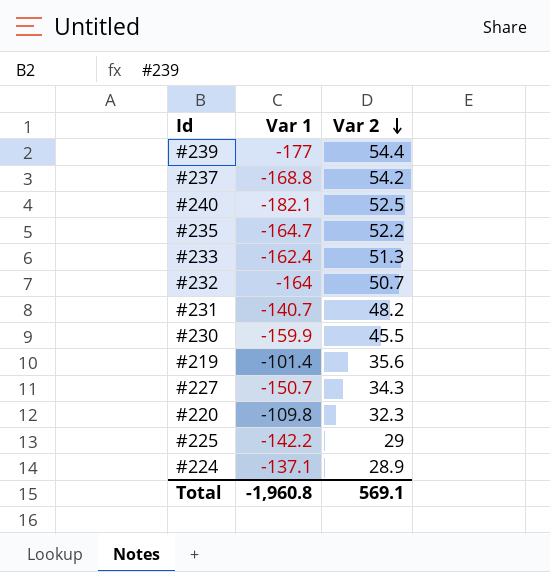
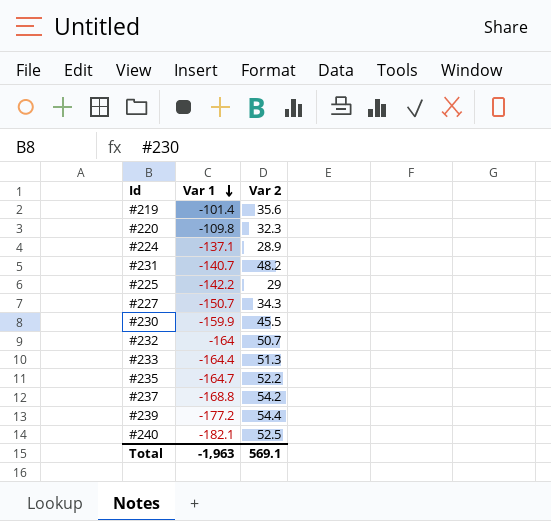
row order: Var 2 descending -> Var 1 descending
#233 | Var 1: -162.4 -> -164.4
#239 | Var 1: -177 -> -177.2
Total | Var 1: -1,960.8 -> -1,963

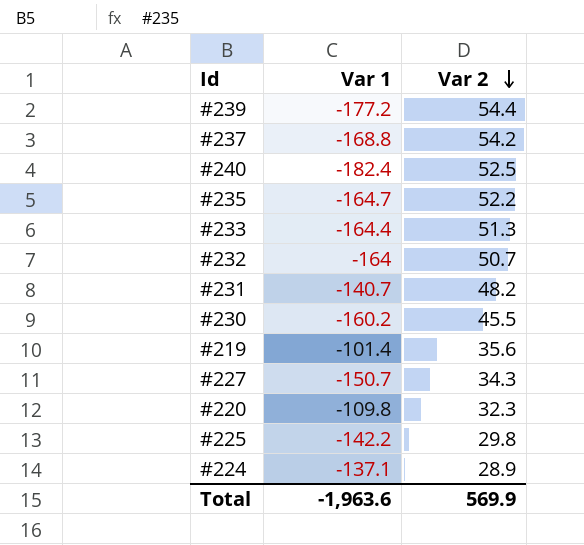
row order: Var 1 descending -> Var 2 descending
#240 | Var 1: -182.1 -> -182.4
#230 | Var 1: -159.9 -> -160.2
#225 | Var 2: 29 -> 29.8
Total | Var 1: -1,963 -> -1,963.6
Total | Var 2: 569.1 -> 569.9

